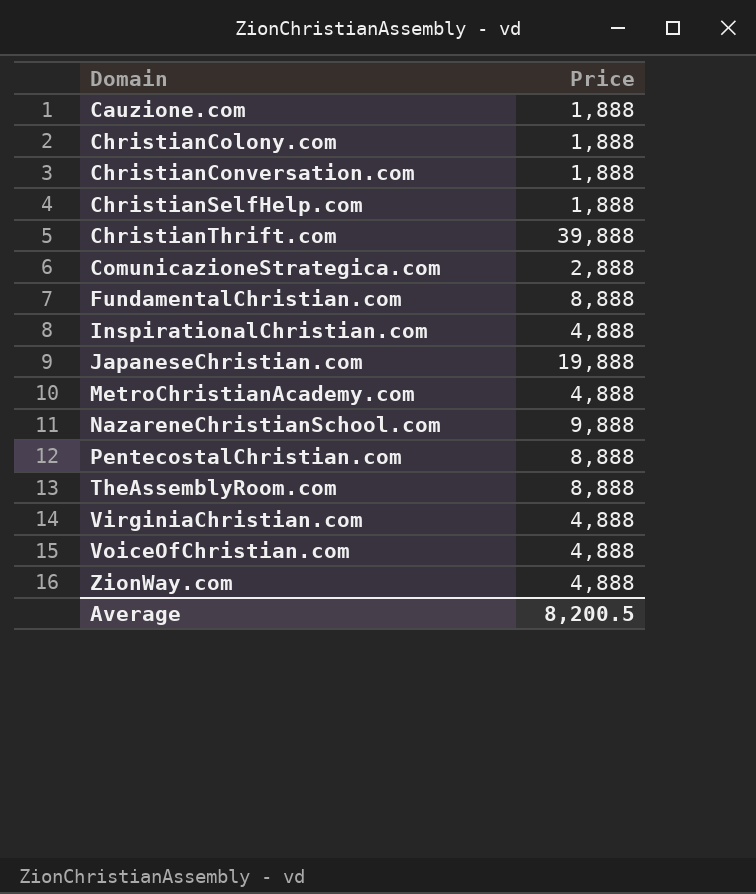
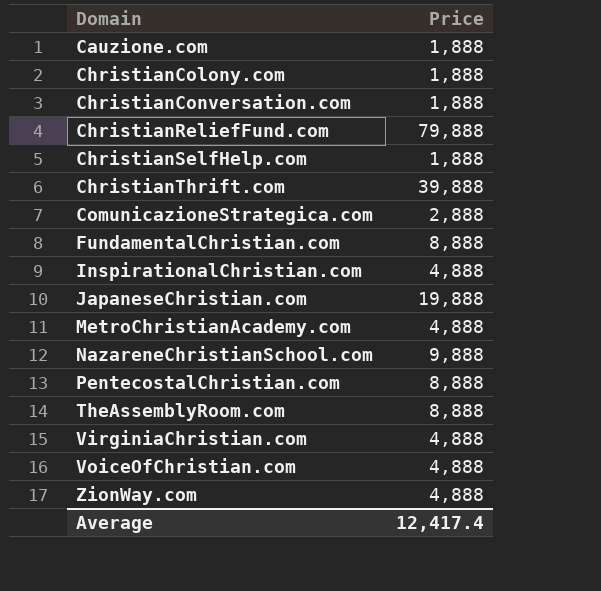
row ChristianReliefFund.com: none -> 79,888
Average | Price: 8,200.5 -> 12,417.4

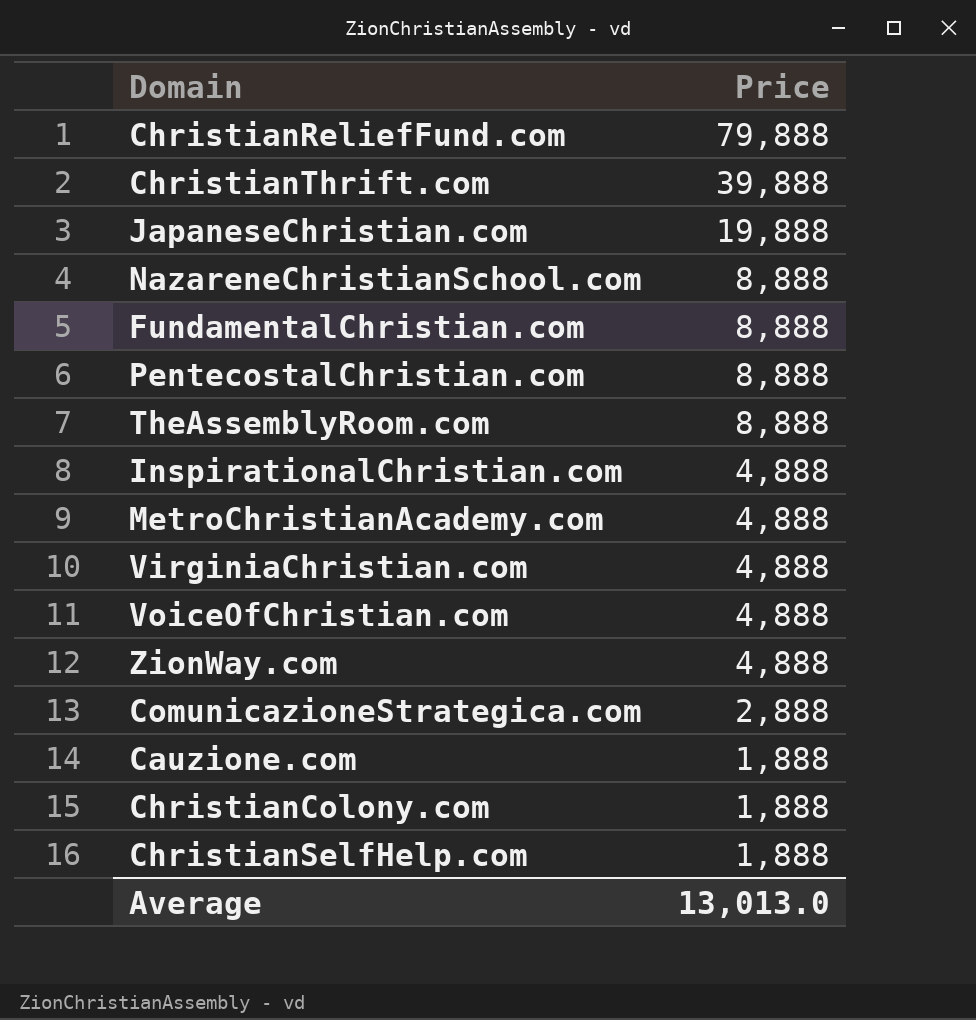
row order: Domain ascending -> Price descending
row ChristianConversation.com: 1,888 -> none
NazareneChristianSchool.com | Price: 9,888 -> 8,888
Average | Price: 12,417.4 -> 13,013.0

